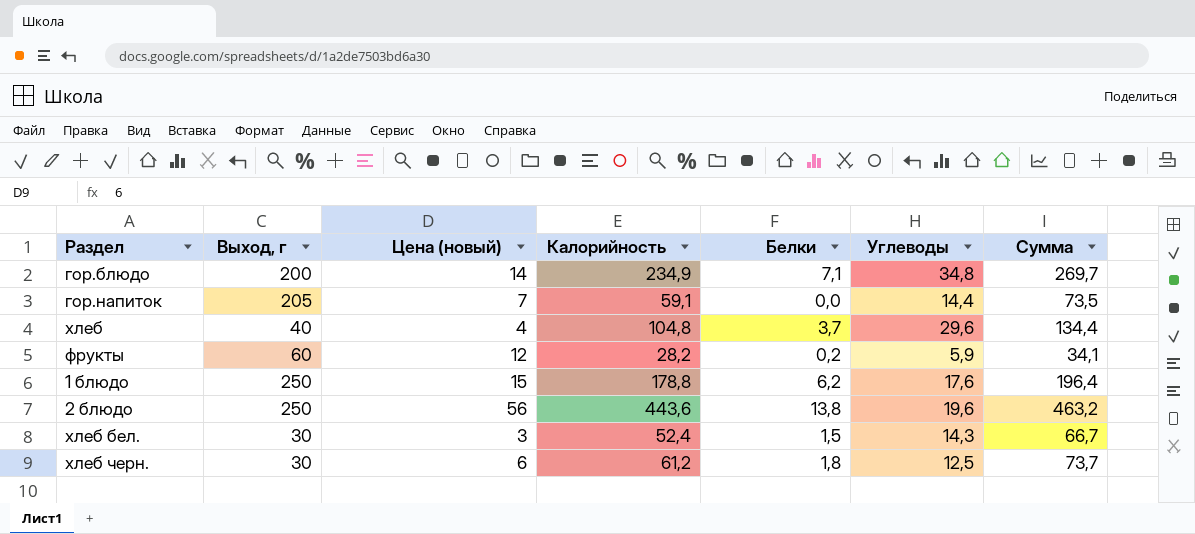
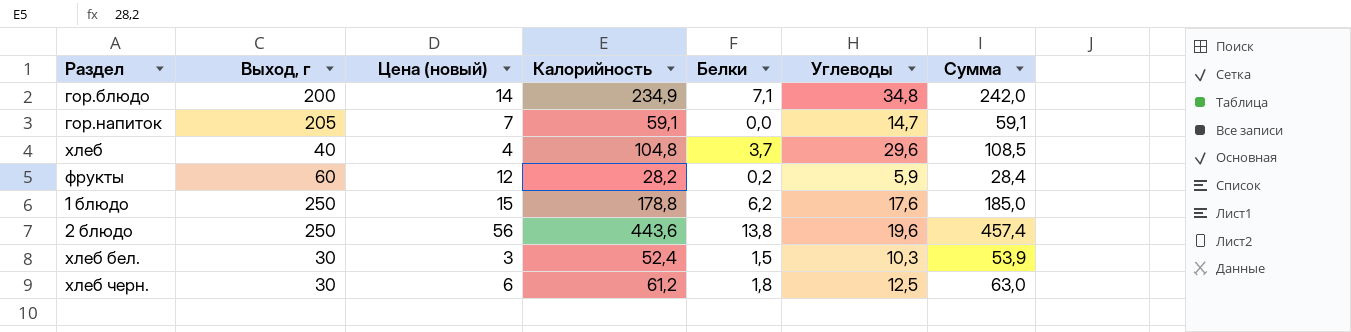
column Сумма | formula: [Калорийность] + [Углеводы] -> [Калорийность] + [Белки]
гор.напиток | Углеводы: 14,4 -> 14,7
хлеб бел. | Углеводы: 14,3 -> 10,3

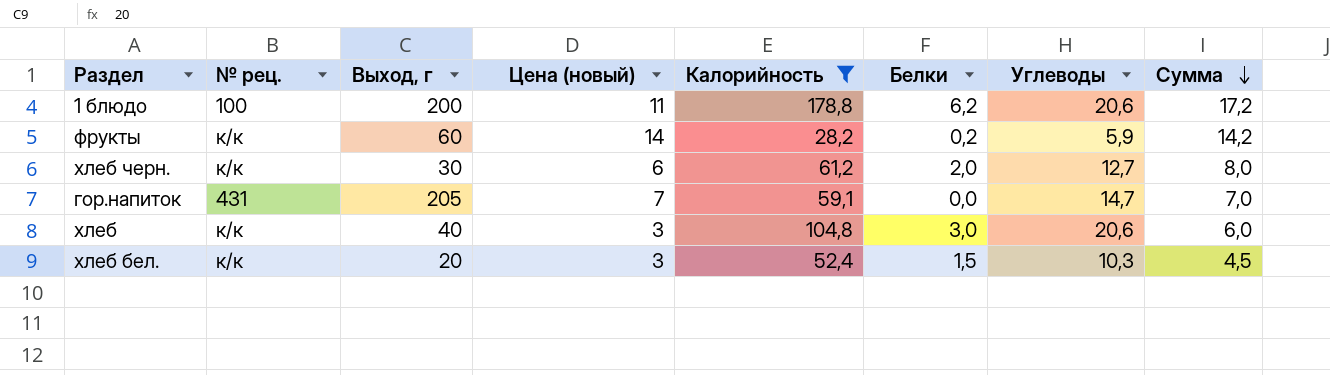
filter: none -> Калорийность <= 178,8
row order: none -> Сумма descending
column № рец. | position: none -> 2
column Сумма | formula: [Калорийность] + [Белки] -> [Цена (новый)] + [Белки]
1 блюдо | Выход, г: 250 -> 200
1 блюдо | Цена (новый): 15 -> 11
1 блюдо | Углеводы: 17,6 -> 20,6
фрукты | Цена (новый): 12 -> 14
хлеб черн. | Белки: 1,8 -> 2,0
хлеб черн. | Углеводы: 12,5 -> 12,7
хлеб | Цена (новый): 4 -> 3
хлеб | Белки: 3,7 -> 3,0
хлеб | Углеводы: 29,6 -> 20,6
хлеб бел. | Выход, г: 30 -> 20

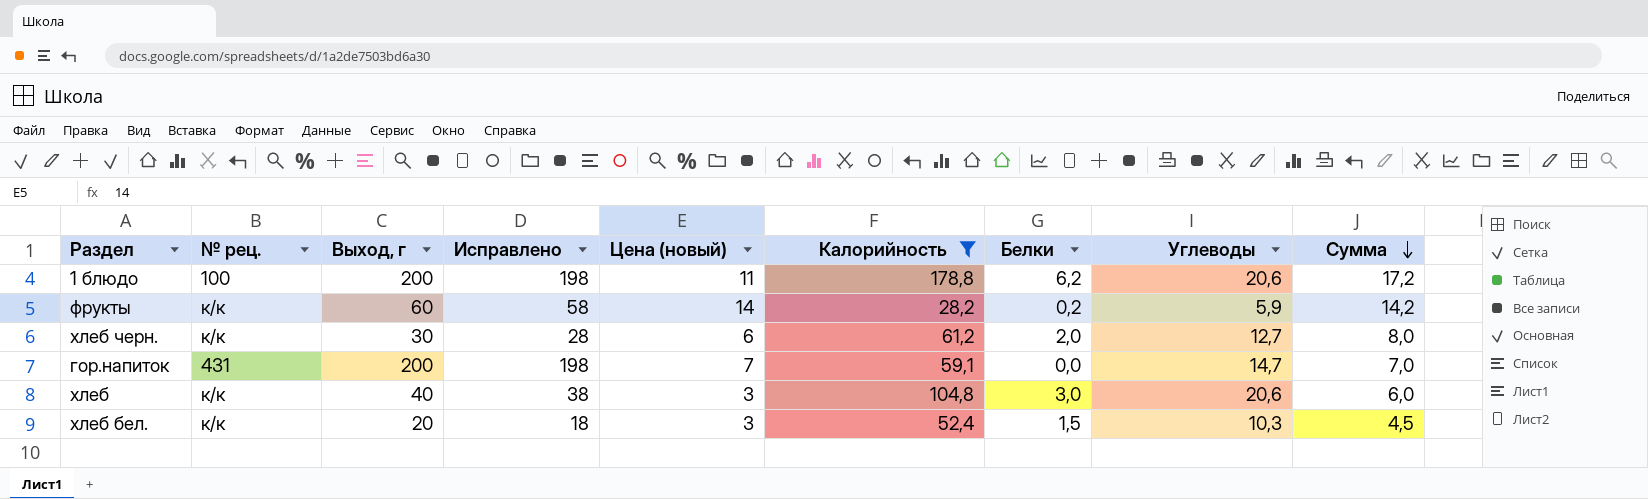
column Исправлено | formula: none -> [Выход, г] - 2
гор.напиток | Выход, г: 205 -> 200

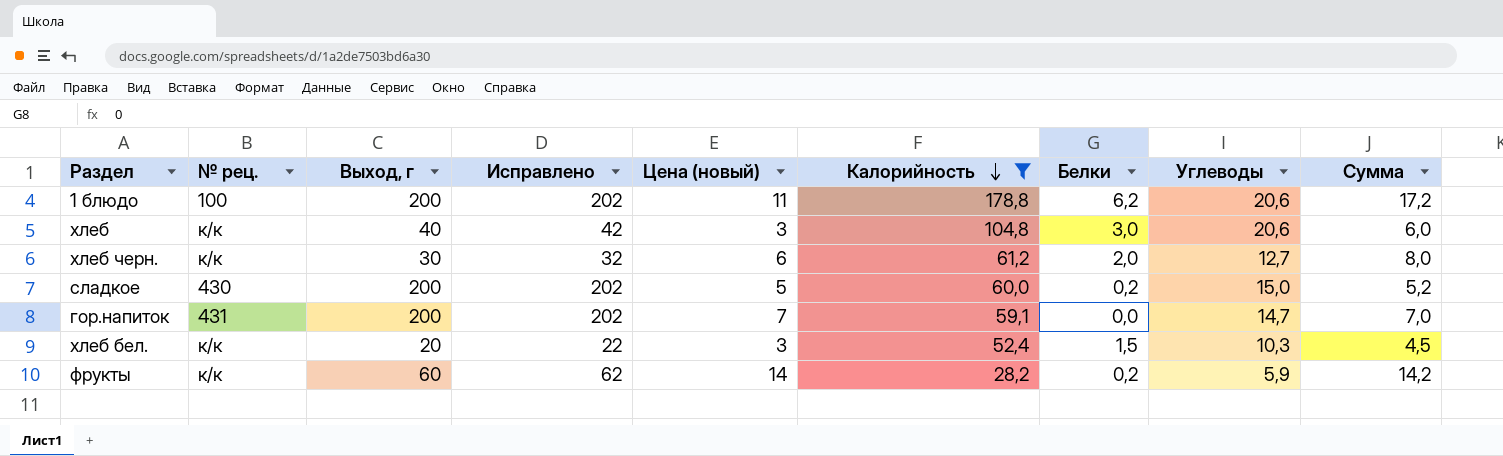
row order: Сумма descending -> Калорийность descending
column Исправлено | formula: [Выход, г] - 2 -> [Выход, г] + 2
row сладкое: none -> 430 | 200 | 202 | 5 | 60,0 | 0,2 | 15,0 | 5,2

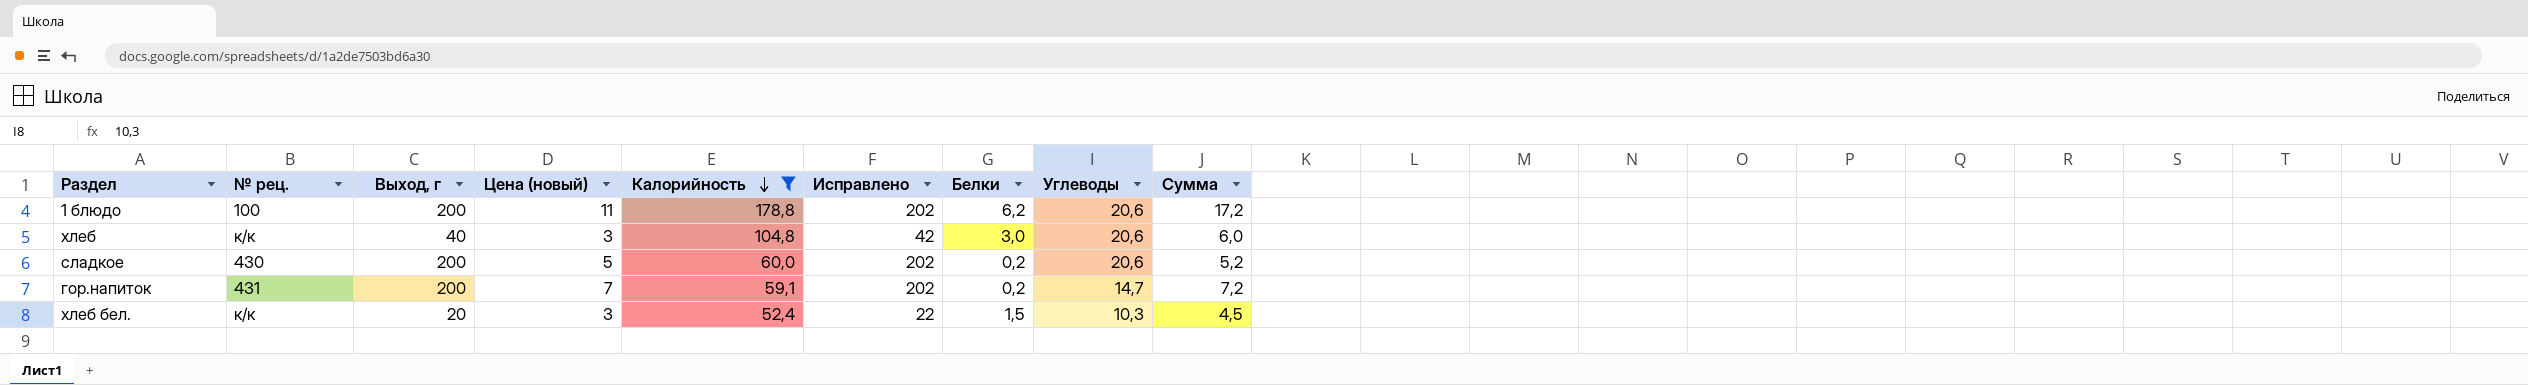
column Исправлено | position: 4 -> 6
row хлеб черн.: к/к | 30 | 32 | 6 | 61,2 | 2,0 | 12,7 | 8,0 -> none
row фрукты: к/к | 60 | 62 | 14 | 28,2 | 0,2 | 5,9 | 14,2 -> none
сладкое | Углеводы: 15,0 -> 20,6
гор.напиток | Белки: 0,0 -> 0,2
гор.напиток | Сумма: 7,0 -> 7,2

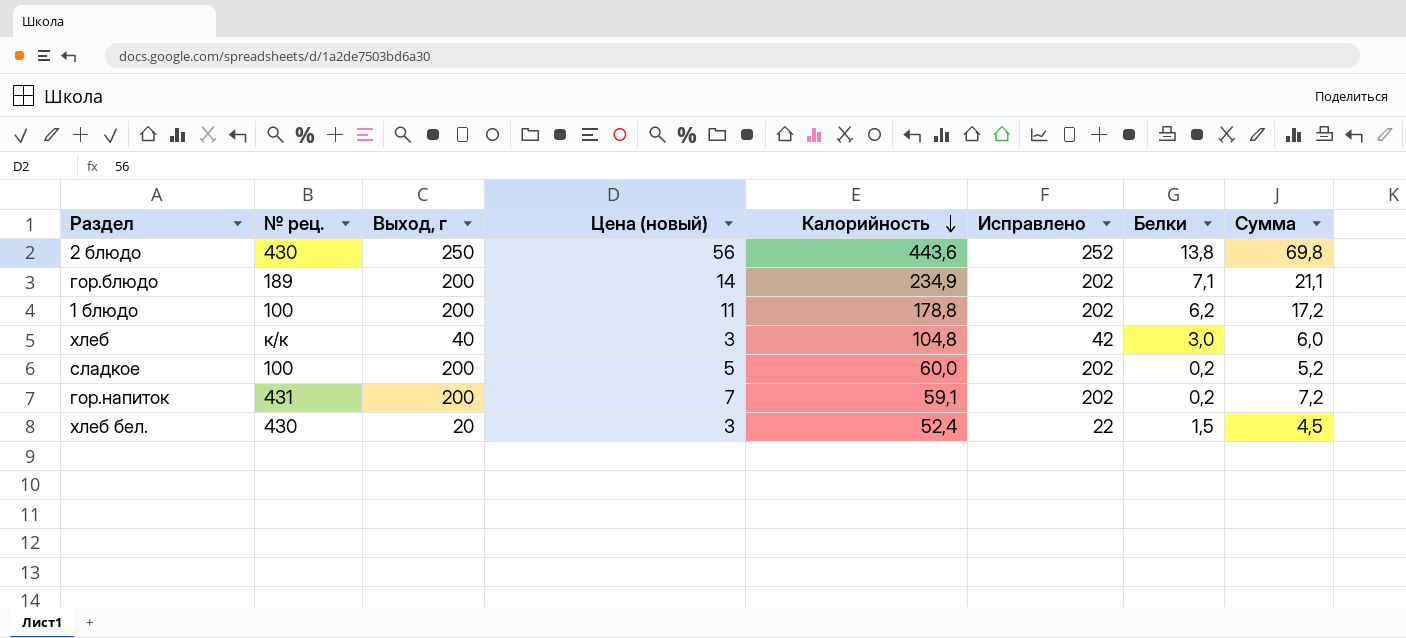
filter: Калорийность <= 178,8 -> none
column Углеводы | position: 8 -> none
сладкое | № рец.: 430 -> 100
хлеб бел. | № рец.: к/к -> 430

